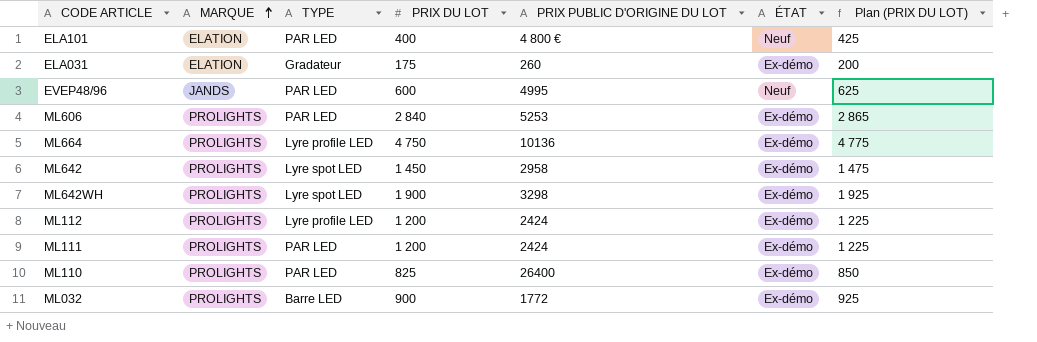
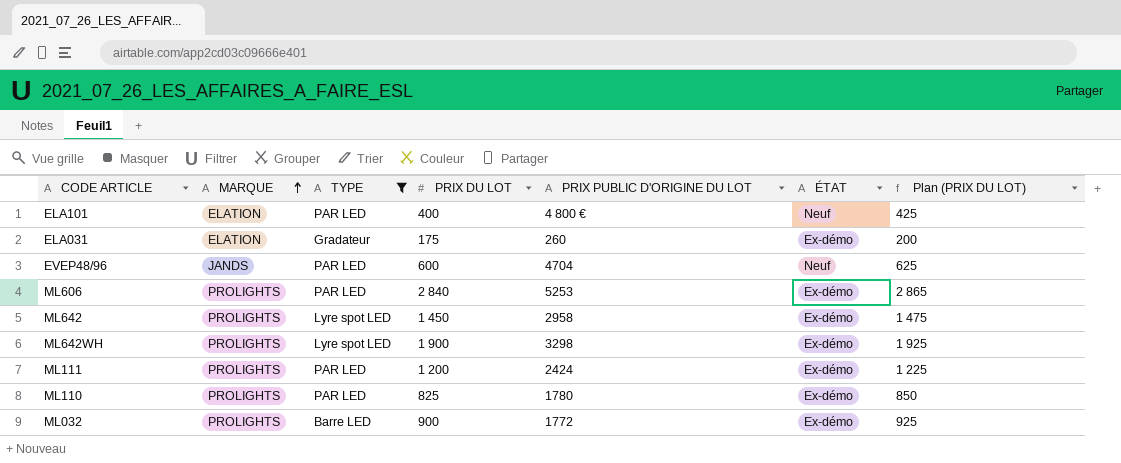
filter: none -> TYPE != Lyre profile LED
EVEP48/96 | PRIX PUBLIC D'ORIGINE DU LOT: 4995 -> 4704
ML110 | PRIX PUBLIC D'ORIGINE DU LOT: 26400 -> 1780

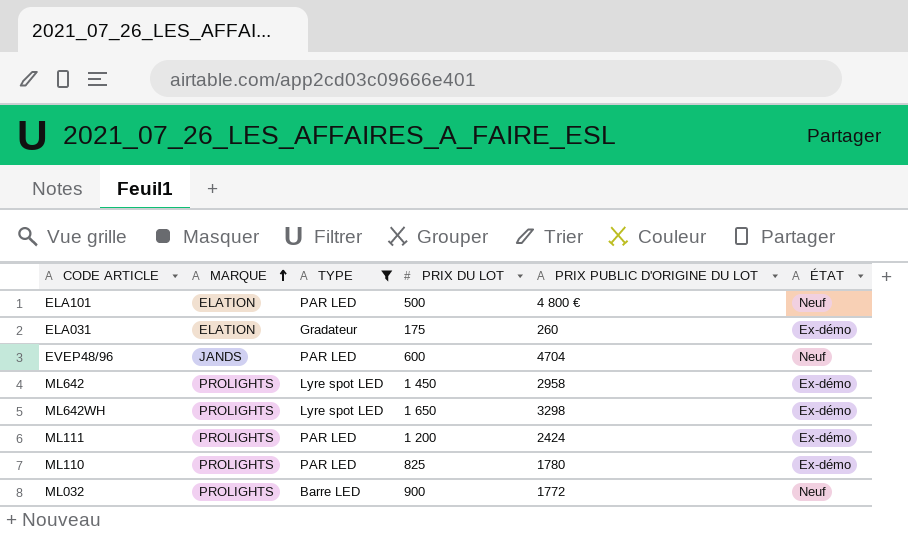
column Plan (PRIX DU LOT) | formula: [PRIX DU LOT] + 25 -> none
row ML606: PROLIGHTS | PAR LED | 2 840 | 5253 | Ex-démo | 2 865 -> none
ELA101 | PRIX DU LOT: 400 -> 500
ML642WH | PRIX DU LOT: 1 900 -> 1 650
ML032 | ÉTAT: Ex-démo -> Neuf

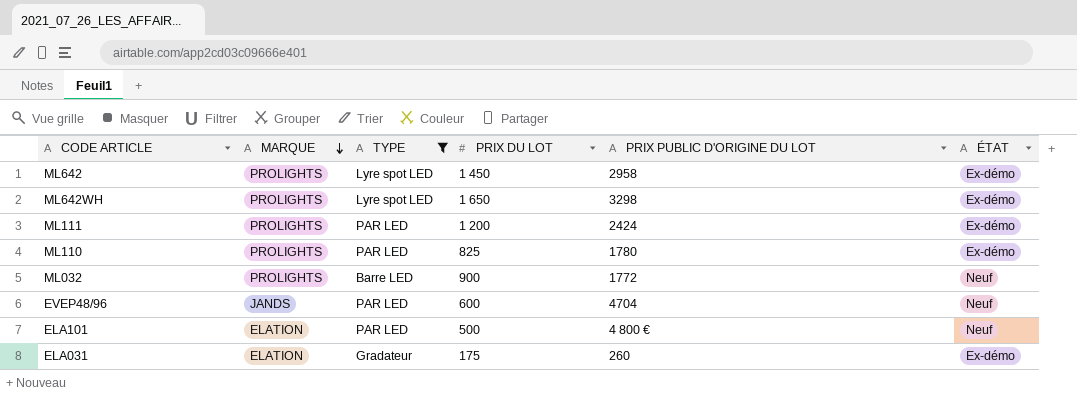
row order: MARQUE ascending -> MARQUE descending

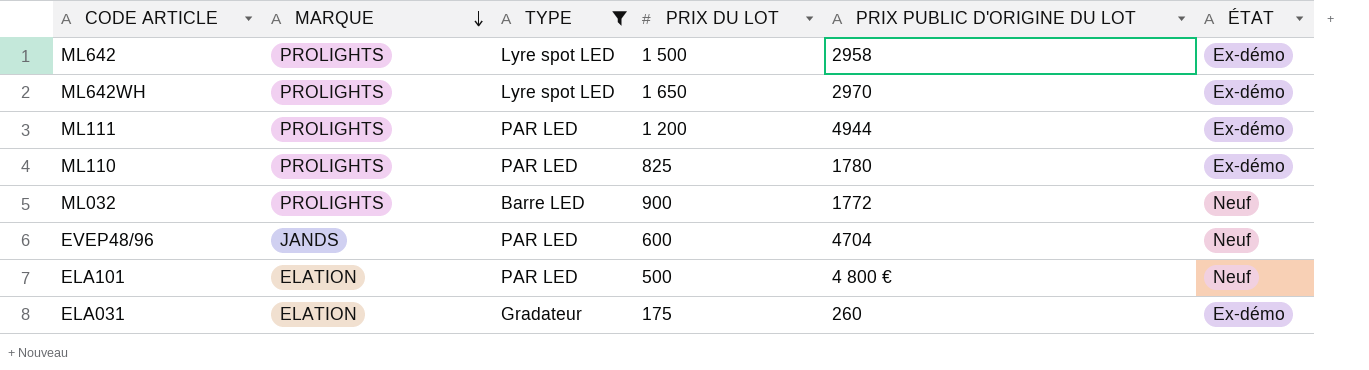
ML642 | PRIX DU LOT: 1 450 -> 1 500
ML642WH | PRIX PUBLIC D'ORIGINE DU LOT: 3298 -> 2970
ML111 | PRIX PUBLIC D'ORIGINE DU LOT: 2424 -> 4944

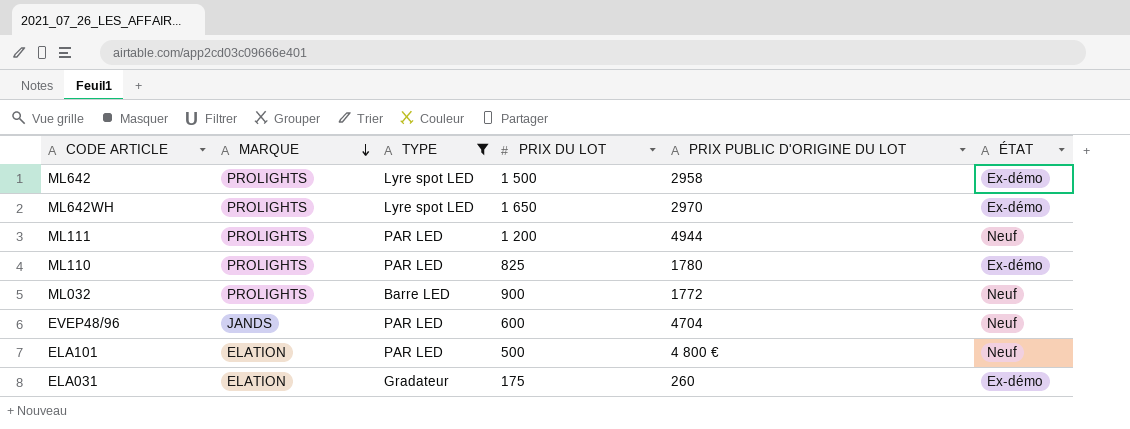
ML111 | ÉTAT: Ex-démo -> Neuf

